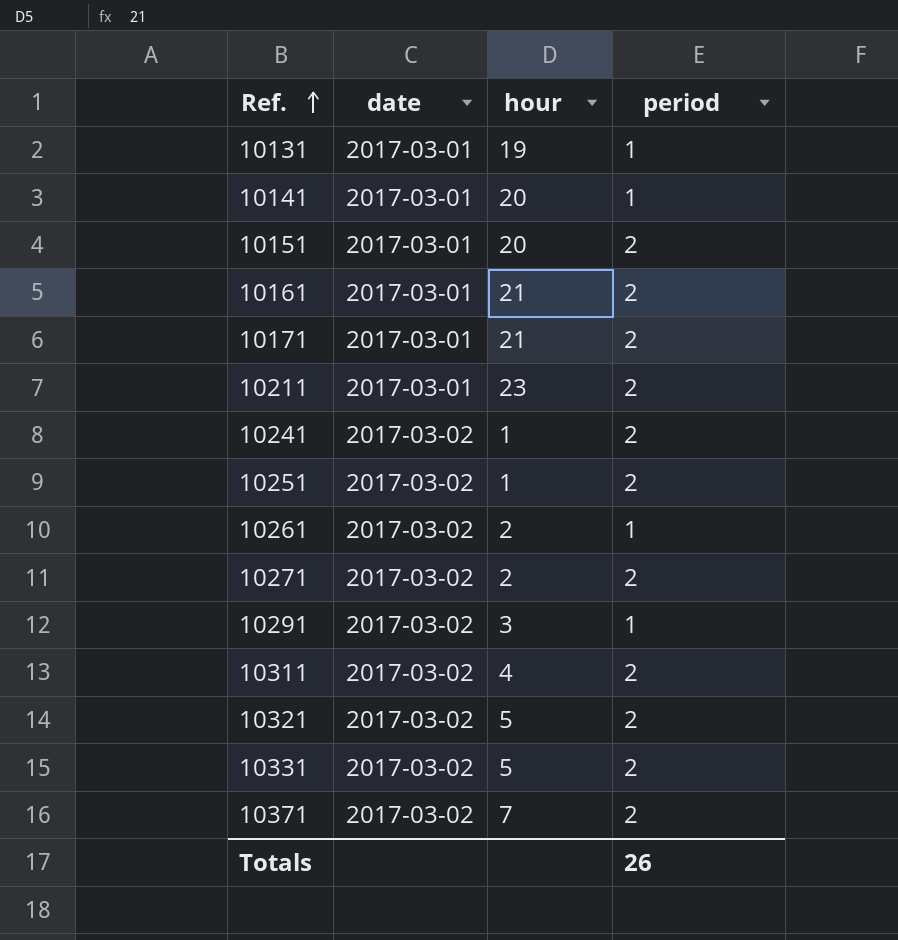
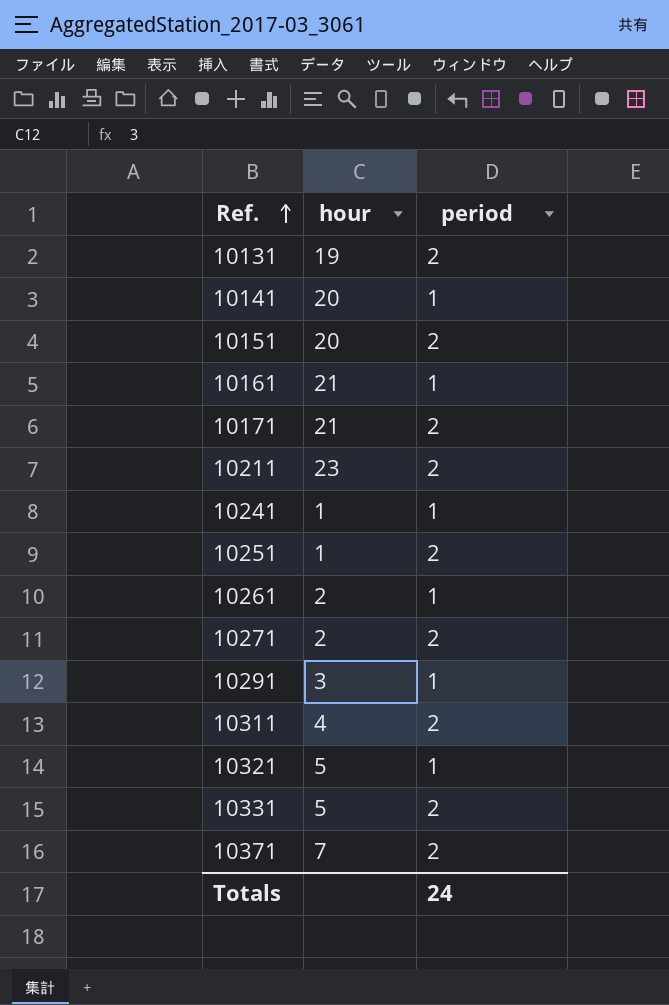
column date | position: 2 -> none
10131 | period: 1 -> 2
10161 | period: 2 -> 1
10241 | period: 2 -> 1
10321 | period: 2 -> 1
Totals | period: 26 -> 24

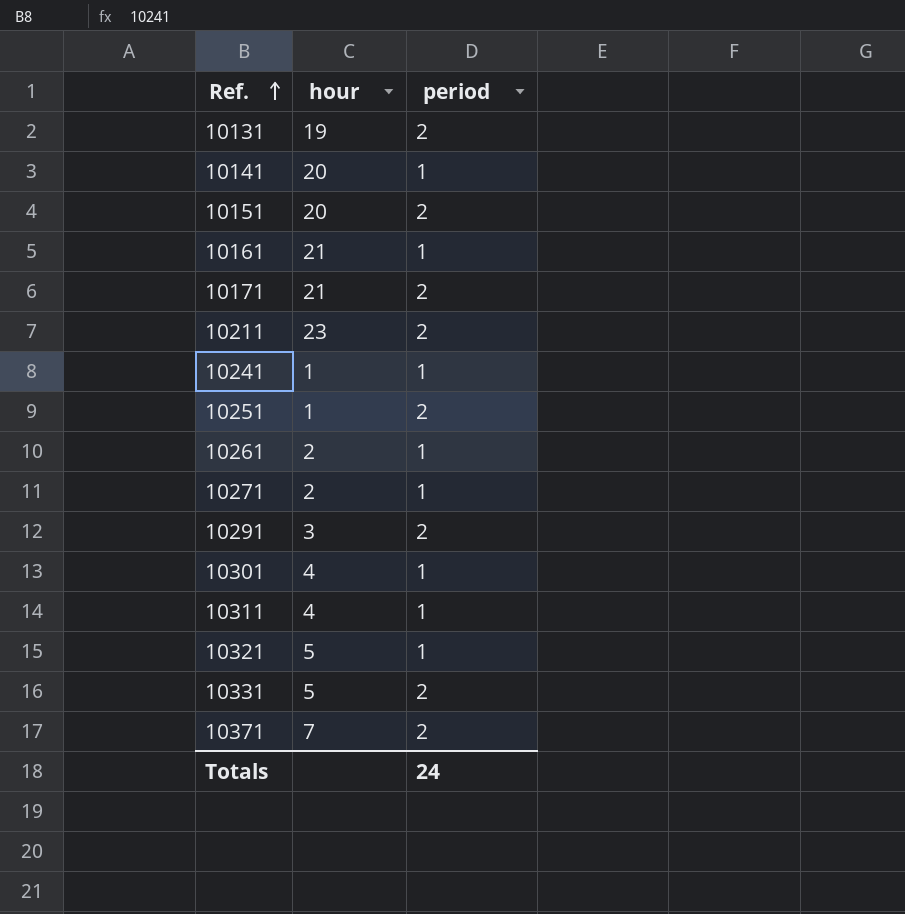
10271 | period: 2 -> 1
10291 | period: 1 -> 2
row 10301: none -> 4 | 1
10311 | period: 2 -> 1

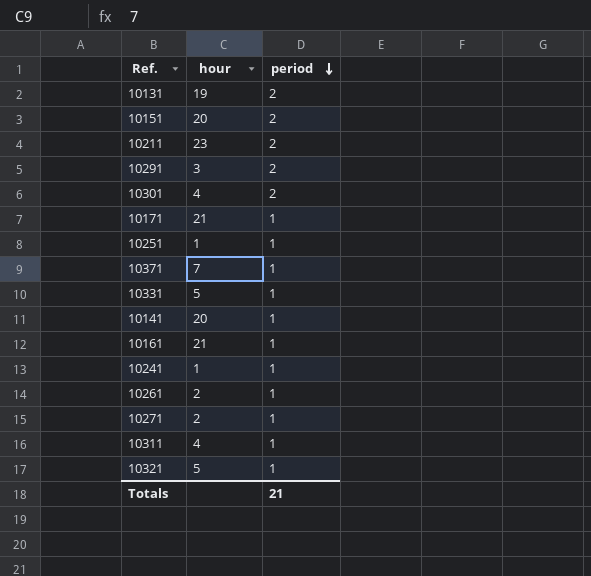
row order: Ref. ascending -> period descending
10301 | period: 1 -> 2
10171 | period: 2 -> 1
10251 | period: 2 -> 1
10371 | period: 2 -> 1
10331 | period: 2 -> 1
Totals | period: 24 -> 21

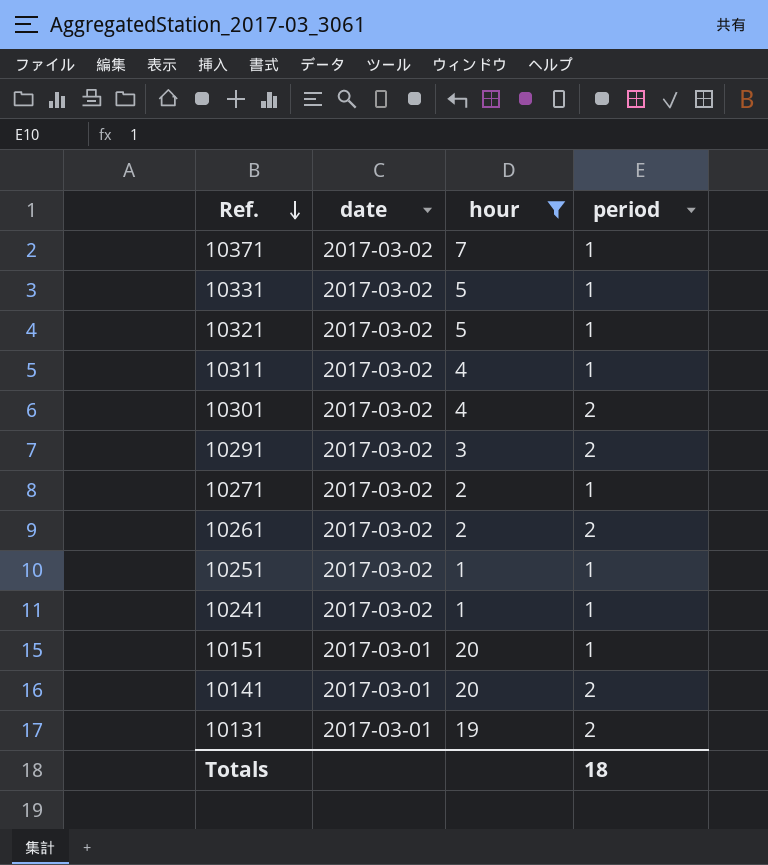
filter: none -> hour <= 20
row order: period descending -> Ref. descending
column date | position: none -> 2
10261 | period: 1 -> 2
10151 | period: 2 -> 1
10141 | period: 1 -> 2
Totals | period: 21 -> 18

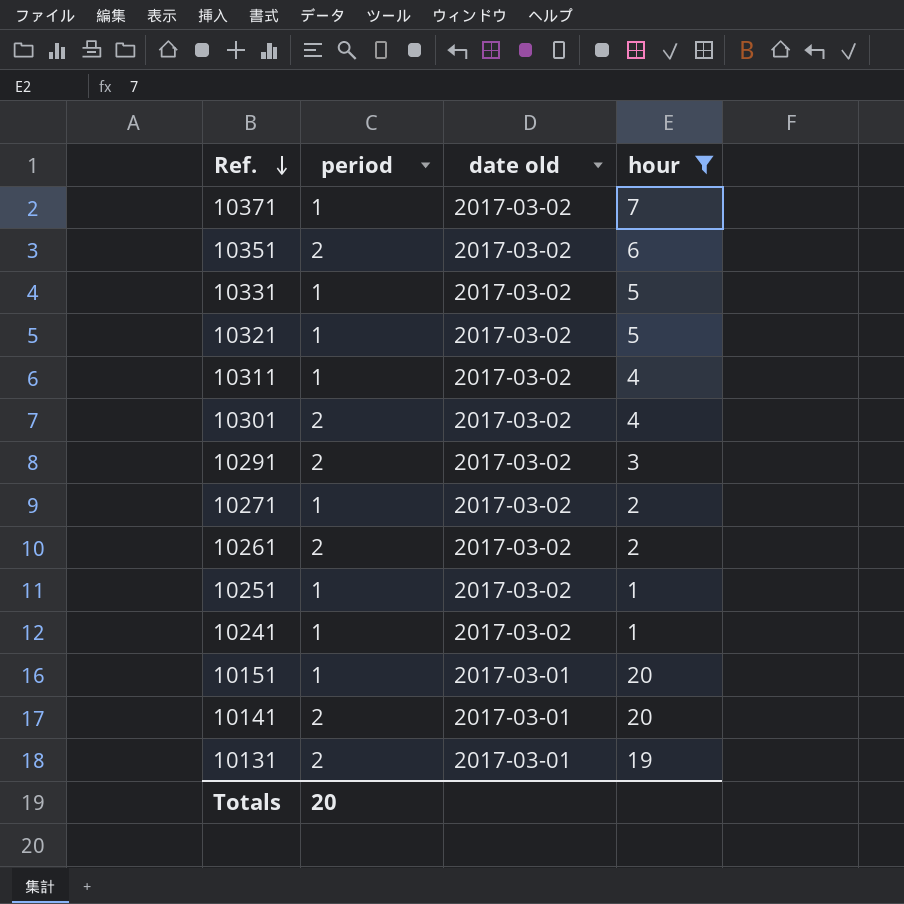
column period | position: 4 -> 2
column name: date -> date old
row 10351: none -> 2 | 2017-03-02 | 6
Totals | period: 18 -> 20

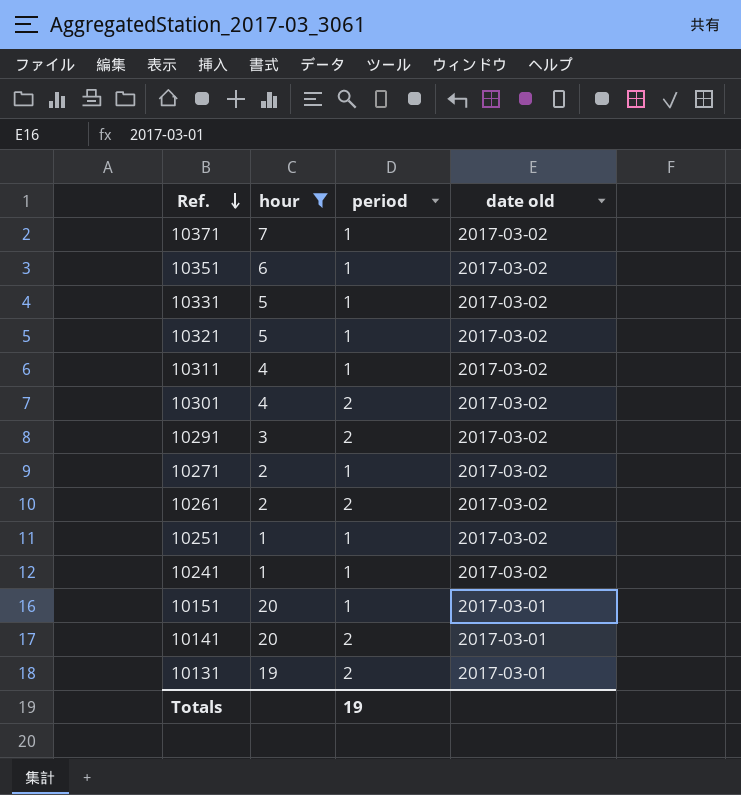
column hour | position: 4 -> 2
10351 | period: 2 -> 1
Totals | period: 20 -> 19

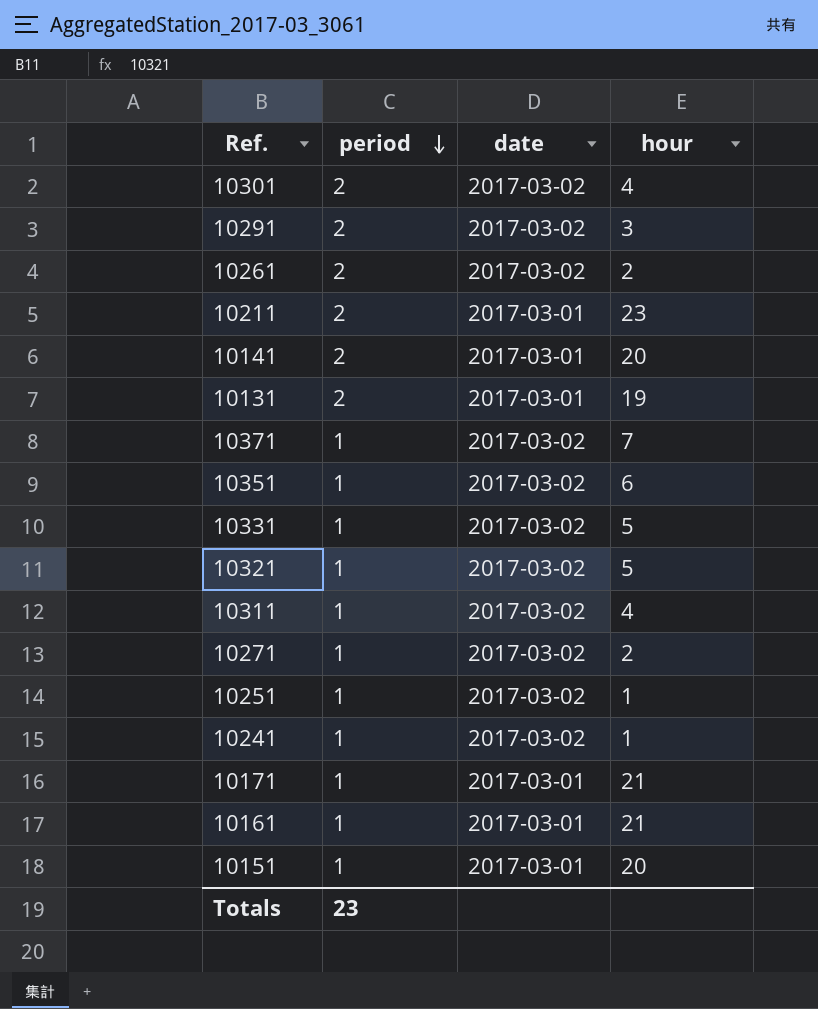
filter: hour <= 20 -> none
row order: Ref. descending -> period descending
column name: date old -> date
column hour | position: 2 -> 4
Totals | period: 19 -> 23

